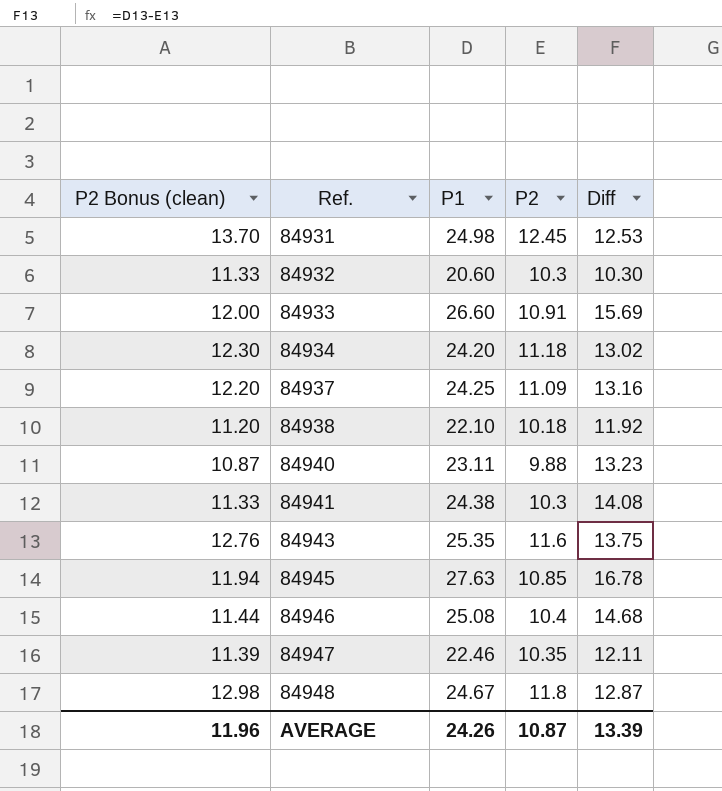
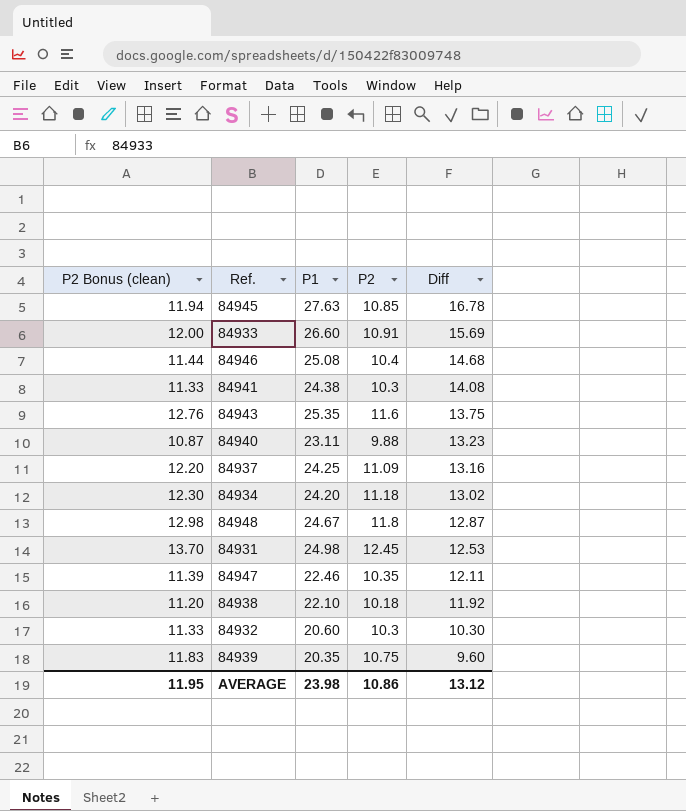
row order: Ref. ascending -> Diff descending
row 84939: none -> 11.83 | 20.35 | 10.75 | 9.60
AVERAGE | P2 Bonus (clean): 11.96 -> 11.95
AVERAGE | P1: 24.26 -> 23.98
AVERAGE | P2: 10.87 -> 10.86
AVERAGE | Diff: 13.39 -> 13.12

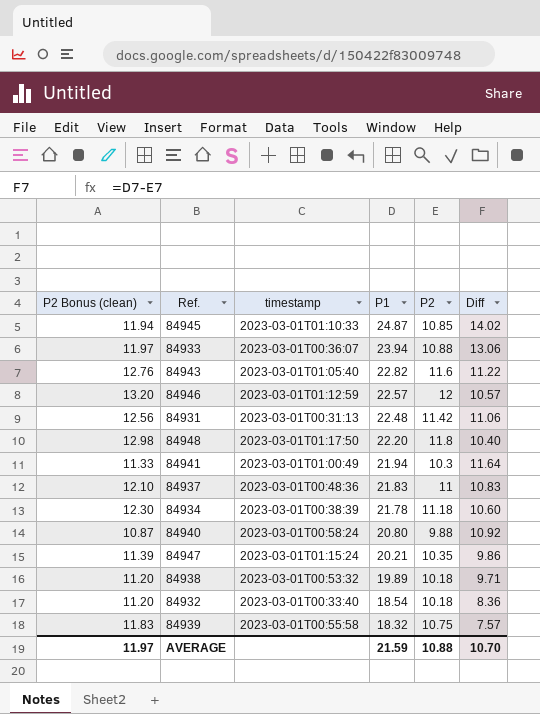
row order: Diff descending -> P1 descending
column timestamp | position: none -> 3
84945 | P1: 27.63 -> 24.87
84945 | Diff: 16.78 -> 14.02
84933 | P2 Bonus (clean): 12.00 -> 11.97
84933 | P1: 26.60 -> 23.94
84933 | P2: 10.91 -> 10.88
84933 | Diff: 15.69 -> 13.06
84943 | P1: 25.35 -> 22.82
84943 | Diff: 13.75 -> 11.22
84946 | P2 Bonus (clean): 11.44 -> 13.20
84946 | P1: 25.08 -> 22.57
84946 | P2: 10.4 -> 12
84946 | Diff: 14.68 -> 10.57
84931 | P2 Bonus (clean): 13.70 -> 12.56
84931 | P1: 24.98 -> 22.48
84931 | P2: 12.45 -> 11.42
84931 | Diff: 12.53 -> 11.06
84948 | P1: 24.67 -> 22.20
84948 | Diff: 12.87 -> 10.40
84941 | P1: 24.38 -> 21.94
84941 | Diff: 14.08 -> 11.64
84937 | P2 Bonus (clean): 12.20 -> 12.10
84937 | P1: 24.25 -> 21.83
84937 | P2: 11.09 -> 11
84937 | Diff: 13.16 -> 10.83
84934 | P1: 24.20 -> 21.78
84934 | Diff: 13.02 -> 10.60
84940 | P1: 23.11 -> 20.80
84940 | Diff: 13.23 -> 10.92
84947 | P1: 22.46 -> 20.21
84947 | Diff: 12.11 -> 9.86
84938 | P1: 22.10 -> 19.89
84938 | Diff: 11.92 -> 9.71
84932 | P2 Bonus (clean): 11.33 -> 11.20
84932 | P1: 20.60 -> 18.54
84932 | P2: 10.3 -> 10.18
84932 | Diff: 10.30 -> 8.36
84939 | P1: 20.35 -> 18.32
84939 | Diff: 9.60 -> 7.57
AVERAGE | P2 Bonus (clean): 11.95 -> 11.97
AVERAGE | P1: 23.98 -> 21.59
AVERAGE | P2: 10.86 -> 10.88
AVERAGE | Diff: 13.12 -> 10.70

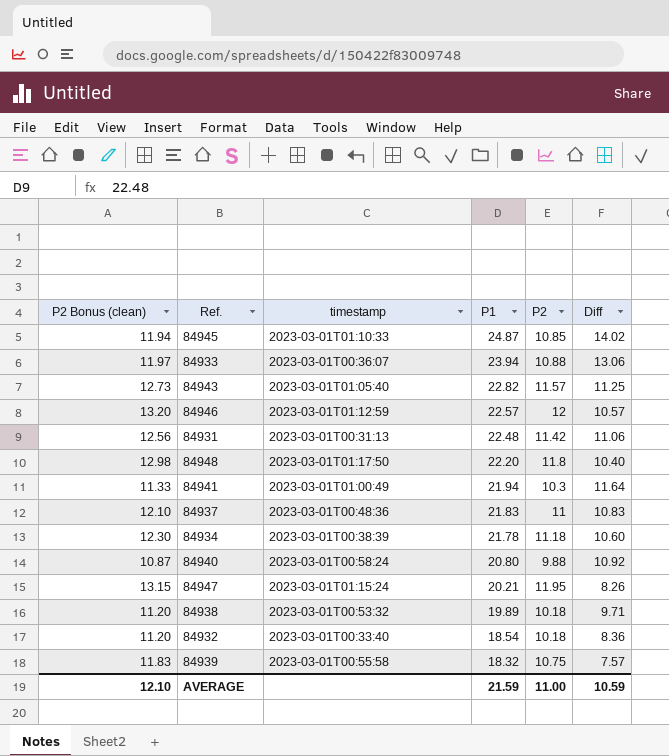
84943 | P2 Bonus (clean): 12.76 -> 12.73
84943 | P2: 11.6 -> 11.57
84943 | Diff: 11.22 -> 11.25
84947 | P2 Bonus (clean): 11.39 -> 13.15
84947 | P2: 10.35 -> 11.95
84947 | Diff: 9.86 -> 8.26
AVERAGE | P2 Bonus (clean): 11.97 -> 12.10
AVERAGE | P2: 10.88 -> 11.00
AVERAGE | Diff: 10.70 -> 10.59

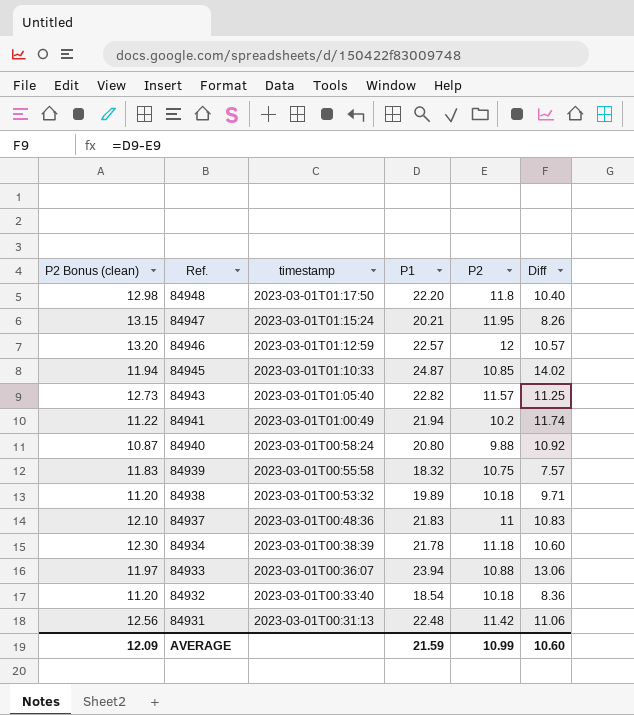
row order: P1 descending -> Ref. descending
84941 | P2 Bonus (clean): 11.33 -> 11.22
84941 | P2: 10.3 -> 10.2
84941 | Diff: 11.64 -> 11.74
AVERAGE | P2 Bonus (clean): 12.10 -> 12.09
AVERAGE | P2: 11.00 -> 10.99
AVERAGE | Diff: 10.59 -> 10.60

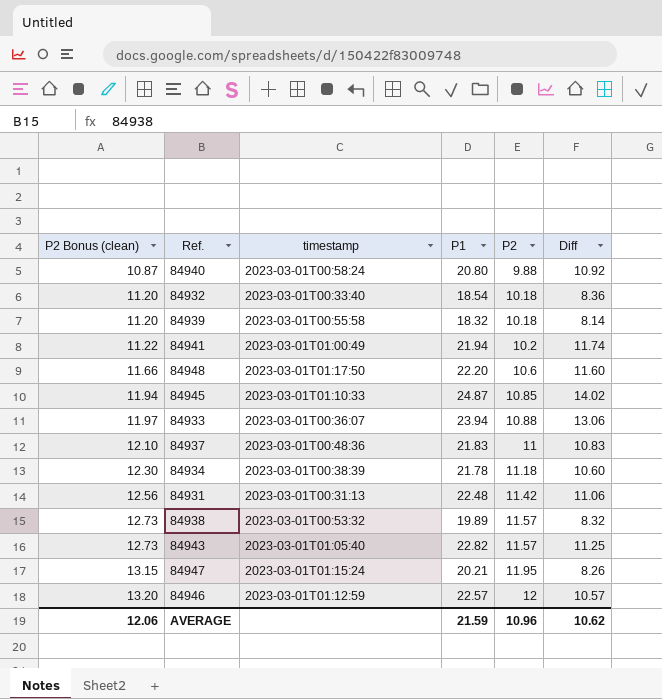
row order: Ref. descending -> P2 Bonus (clean) ascending
84939 | P2 Bonus (clean): 11.83 -> 11.20
84939 | P2: 10.75 -> 10.18
84939 | Diff: 7.57 -> 8.14
84948 | P2 Bonus (clean): 12.98 -> 11.66
84948 | P2: 11.8 -> 10.6
84948 | Diff: 10.40 -> 11.60
84938 | P2 Bonus (clean): 11.20 -> 12.73
84938 | P2: 10.18 -> 11.57
84938 | Diff: 9.71 -> 8.32
AVERAGE | P2 Bonus (clean): 12.09 -> 12.06
AVERAGE | P2: 10.99 -> 10.96
AVERAGE | Diff: 10.60 -> 10.62

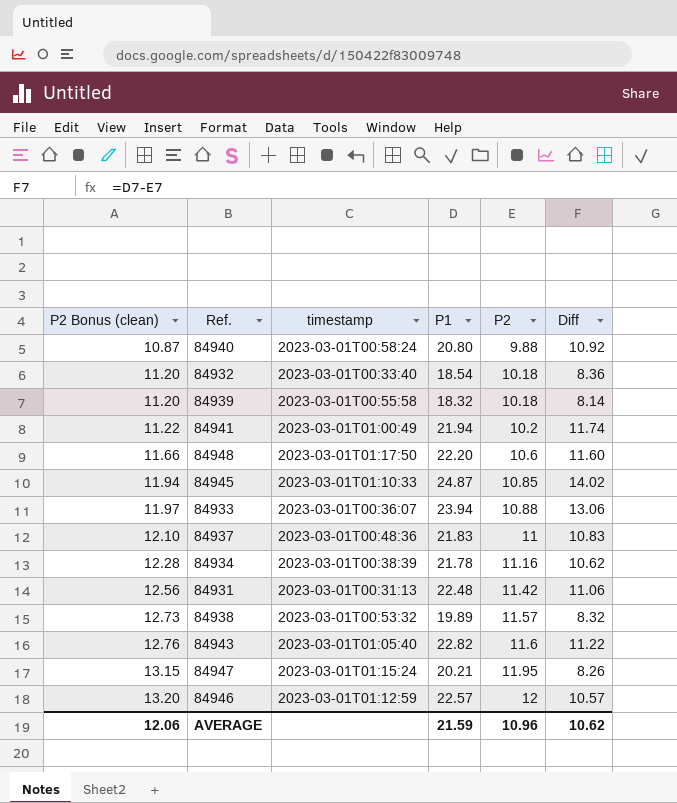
84934 | P2 Bonus (clean): 12.30 -> 12.28
84934 | P2: 11.18 -> 11.16
84934 | Diff: 10.60 -> 10.62
84943 | P2 Bonus (clean): 12.73 -> 12.76
84943 | P2: 11.57 -> 11.6
84943 | Diff: 11.25 -> 11.22

